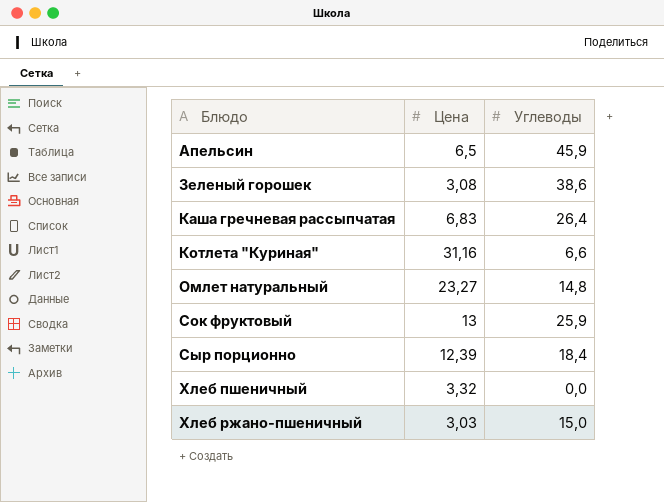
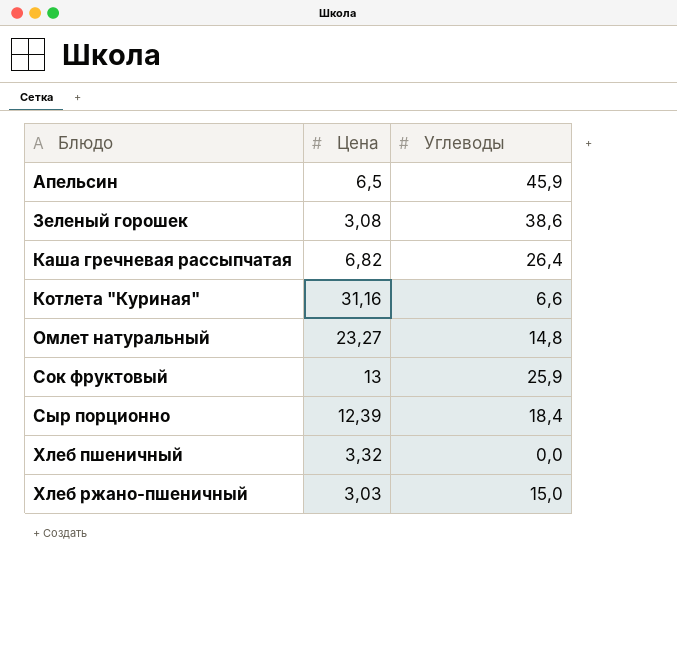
Каша гречневая рассыпчатая | Цена: 6,83 -> 6,82

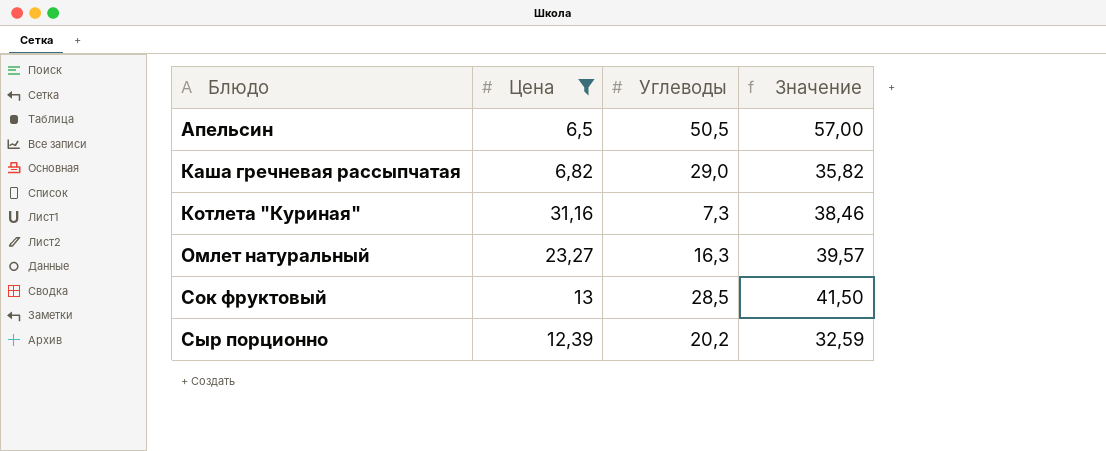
filter: none -> Цена >= 6,5
column Значение | formula: none -> [Цена] + [Углеводы]
Апельсин | Углеводы: 45,9 -> 50,5
Каша гречневая рассыпчатая | Углеводы: 26,4 -> 29,0
Котлета "Куриная" | Углеводы: 6,6 -> 7,3
Омлет натуральный | Углеводы: 14,8 -> 16,3
Сок фруктовый | Углеводы: 25,9 -> 28,5
Сыр порционно | Углеводы: 18,4 -> 20,2

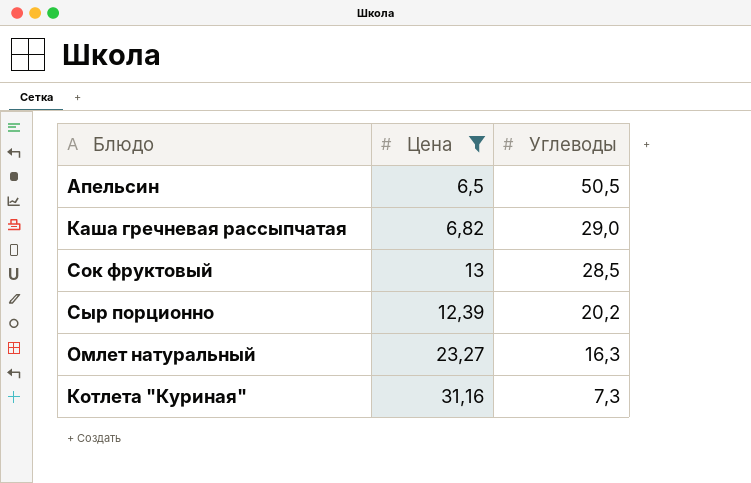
row order: Блюдо ascending -> Углеводы descending
column Значение | formula: [Цена] + [Углеводы] -> none

